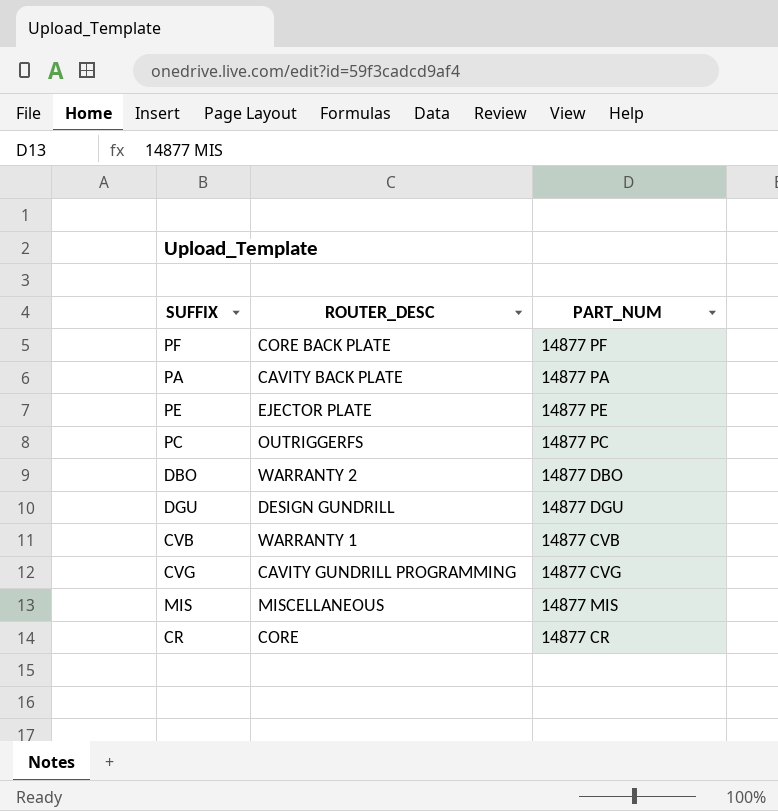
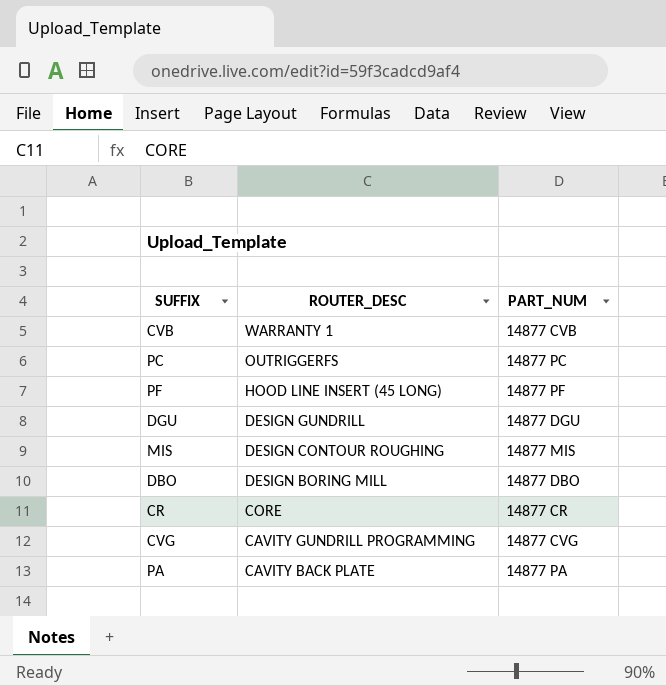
row order: none -> ROUTER_DESC descending
row PE: EJECTOR PLATE | 14877 PE -> none
PF | ROUTER_DESC: CORE BACK PLATE -> HOOD LINE INSERT (45 LONG)
MIS | ROUTER_DESC: MISCELLANEOUS -> DESIGN CONTOUR ROUGHING
DBO | ROUTER_DESC: WARRANTY 2 -> DESIGN BORING MILL

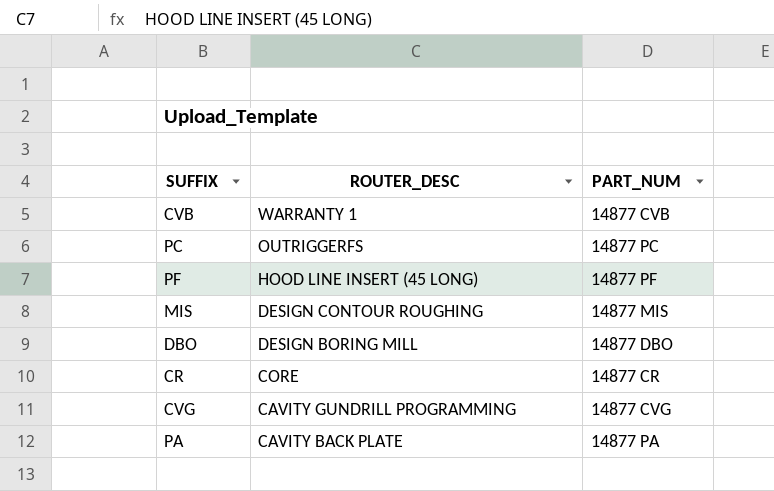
row DGU: DESIGN GUNDRILL | 14877 DGU -> none

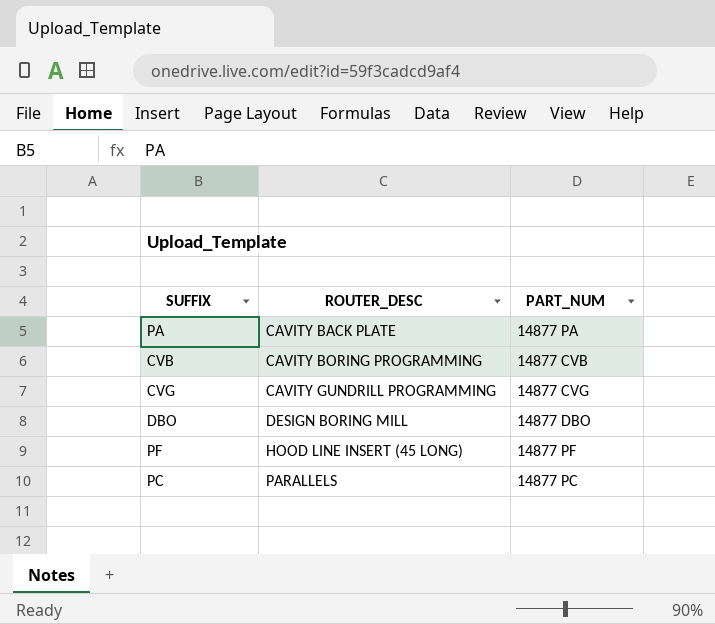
row order: ROUTER_DESC descending -> ROUTER_DESC ascending
row MIS: DESIGN CONTOUR ROUGHING | 14877 MIS -> none
row CR: CORE | 14877 CR -> none
CVB | ROUTER_DESC: WARRANTY 1 -> CAVITY BORING PROGRAMMING
PC | ROUTER_DESC: OUTRIGGERFS -> PARALLELS

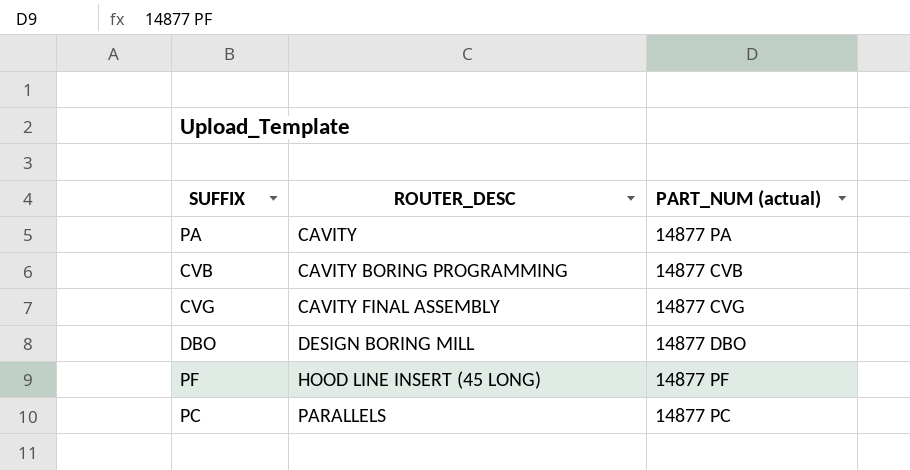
column name: PART_NUM -> PART_NUM (actual)
PA | ROUTER_DESC: CAVITY BACK PLATE -> CAVITY
CVG | ROUTER_DESC: CAVITY GUNDRILL PROGRAMMING -> CAVITY FINAL ASSEMBLY

